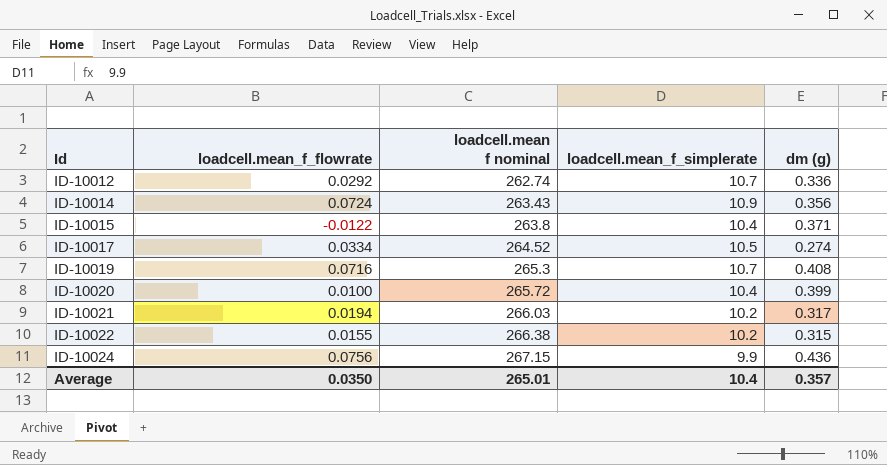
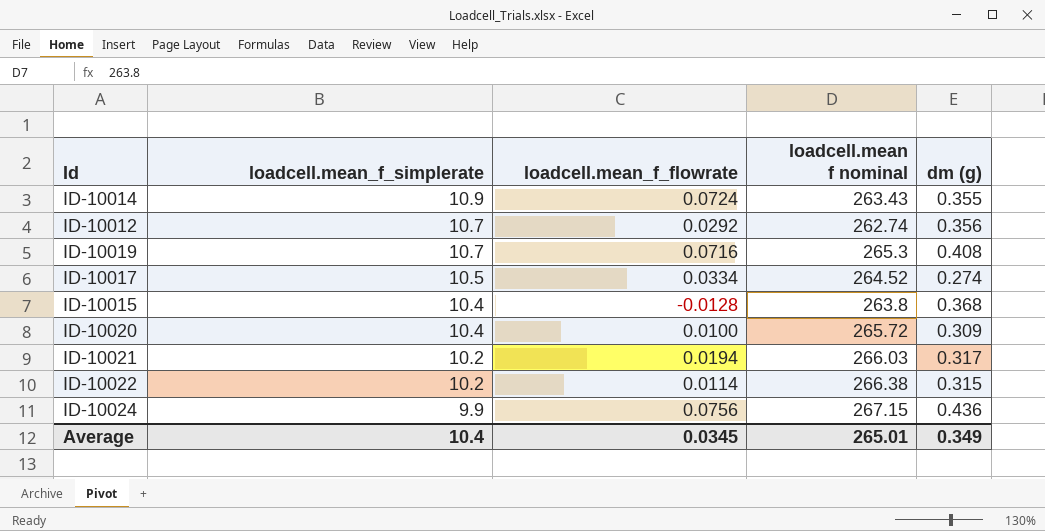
row order: Id ascending -> loadcell.mean_f_simplerate descending
column loadcell.mean_f_simplerate | position: 4 -> 2
ID-10014 | dm (g): 0.356 -> 0.355
ID-10012 | dm (g): 0.336 -> 0.356
ID-10015 | loadcell.mean_f_flowrate: -0.0122 -> -0.0128
ID-10015 | dm (g): 0.371 -> 0.368
ID-10020 | dm (g): 0.399 -> 0.309
ID-10022 | loadcell.mean_f_flowrate: 0.0155 -> 0.0114
Average | loadcell.mean_f_flowrate: 0.0350 -> 0.0345
Average | dm (g): 0.357 -> 0.349

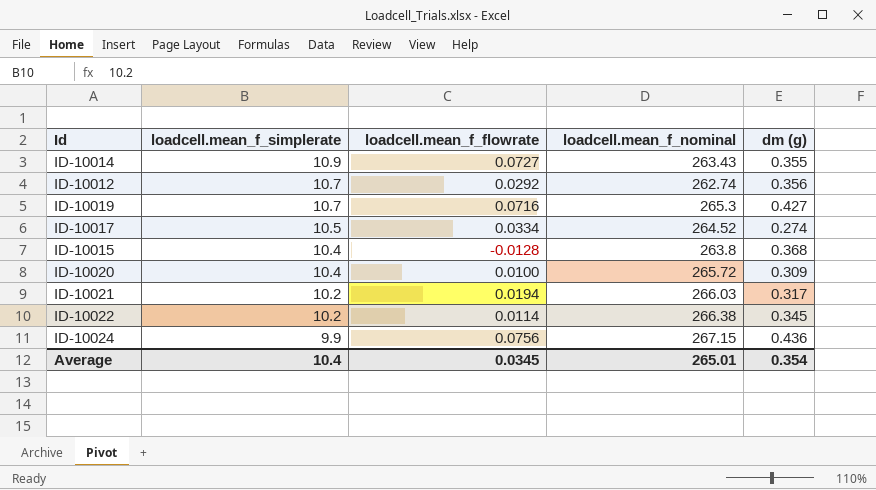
column name: loadcell.mean f nominal -> loadcell.mean_f_nominal
ID-10014 | loadcell.mean_f_flowrate: 0.0724 -> 0.0727
ID-10019 | dm (g): 0.408 -> 0.427
ID-10022 | dm (g): 0.315 -> 0.345
Average | dm (g): 0.349 -> 0.354

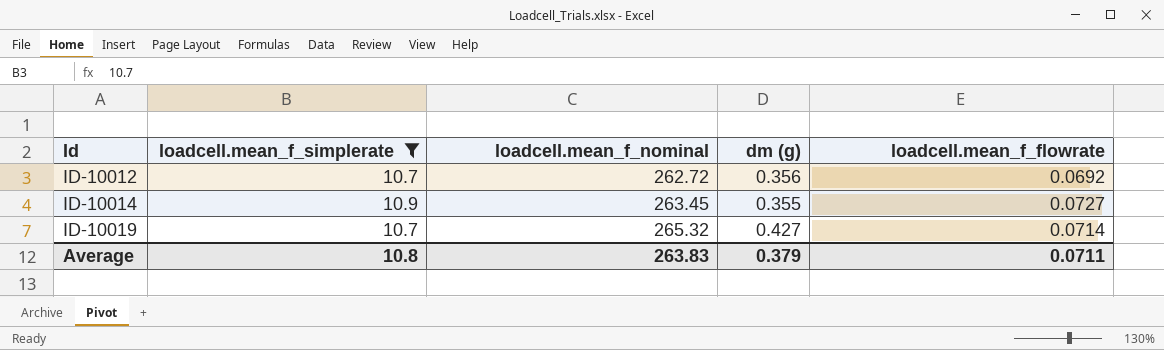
filter: none -> loadcell.mean_f_simplerate >= 10.7
row order: loadcell.mean_f_simplerate descending -> Id ascending
column loadcell.mean_f_flowrate | position: 3 -> 5
ID-10012 | loadcell.mean_f_nominal: 262.74 -> 262.72
ID-10012 | loadcell.mean_f_flowrate: 0.0292 -> 0.0692
ID-10014 | loadcell.mean_f_nominal: 263.43 -> 263.45
ID-10019 | loadcell.mean_f_nominal: 265.3 -> 265.32
ID-10019 | loadcell.mean_f_flowrate: 0.0716 -> 0.0714
Average | loadcell.mean_f_simplerate: 10.4 -> 10.8
Average | loadcell.mean_f_nominal: 265.01 -> 263.83
Average | dm (g): 0.354 -> 0.379
Average | loadcell.mean_f_flowrate: 0.0345 -> 0.0711

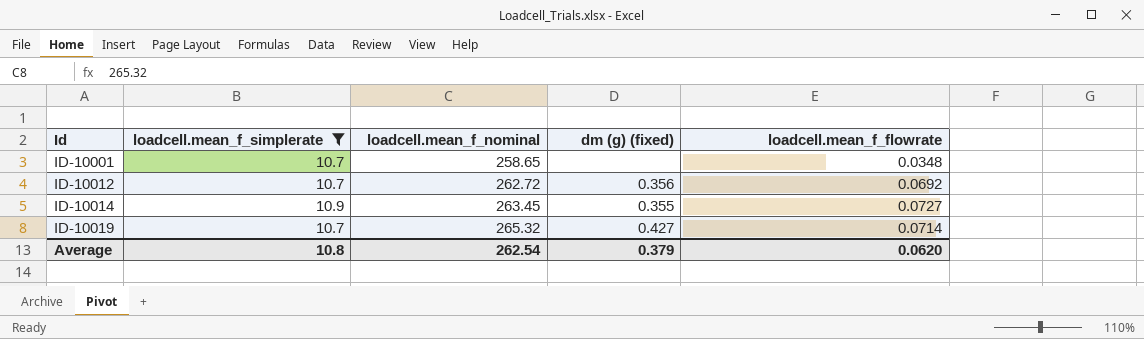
column name: dm (g) -> dm (g) (fixed)
row ID-10001: none -> 10.7 | 258.65 | none | 0.0348
Average | loadcell.mean_f_nominal: 263.83 -> 262.54
Average | loadcell.mean_f_flowrate: 0.0711 -> 0.0620

